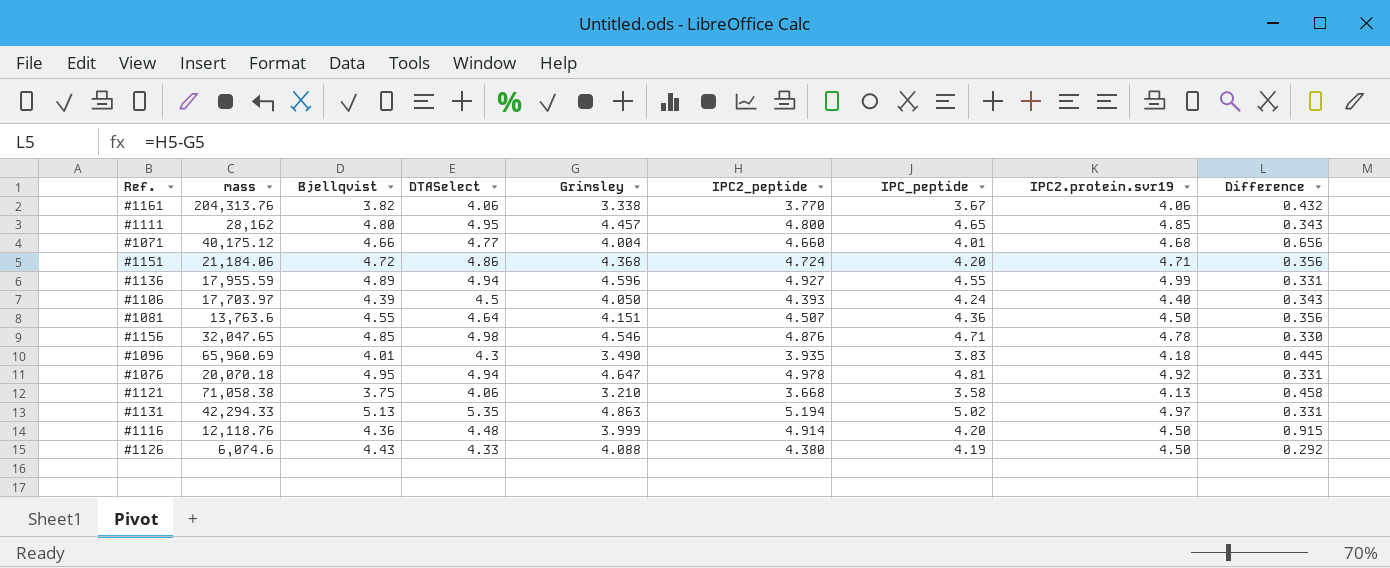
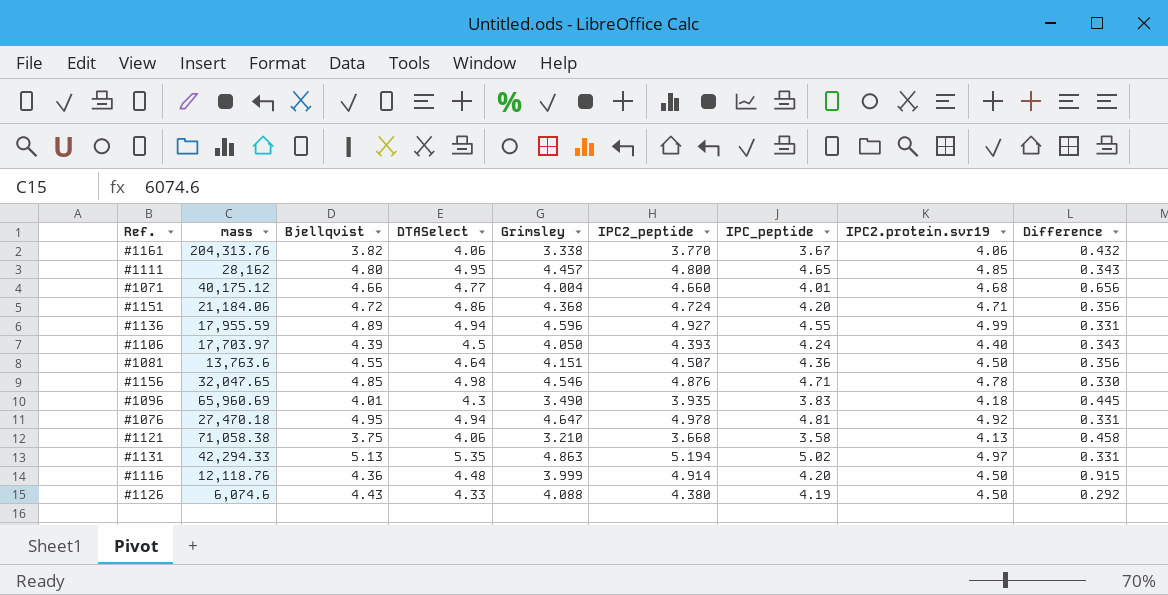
#1076 | mass: 20,070.18 -> 27,470.18

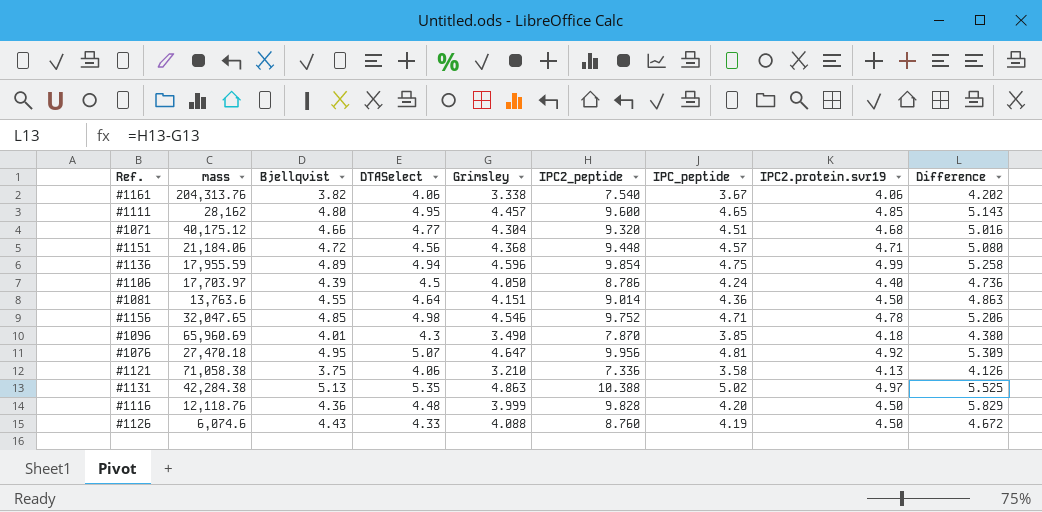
#1161 | IPC2_peptide: 3.770 -> 7.540
#1161 | Difference: 0.432 -> 4.202
#1111 | IPC2_peptide: 4.800 -> 9.600
#1111 | Difference: 0.343 -> 5.143
#1071 | Grimsley: 4.004 -> 4.304
#1071 | IPC2_peptide: 4.660 -> 9.320
#1071 | IPC_peptide: 4.01 -> 4.51
#1071 | Difference: 0.656 -> 5.016
#1151 | DTASelect: 4.86 -> 4.56
#1151 | IPC2_peptide: 4.724 -> 9.448
#1151 | IPC_peptide: 4.20 -> 4.57
#1151 | Difference: 0.356 -> 5.080
#1136 | IPC2_peptide: 4.927 -> 9.854
#1136 | IPC_peptide: 4.55 -> 4.75
#1136 | Difference: 0.331 -> 5.258
#1106 | IPC2_peptide: 4.393 -> 8.786
#1106 | Difference: 0.343 -> 4.736
#1081 | IPC2_peptide: 4.507 -> 9.014
#1081 | Difference: 0.356 -> 4.863
#1156 | IPC2_peptide: 4.876 -> 9.752
#1156 | Difference: 0.330 -> 5.206
#1096 | IPC2_peptide: 3.935 -> 7.870
#1096 | IPC_peptide: 3.83 -> 3.85
#1096 | Difference: 0.445 -> 4.380
#1076 | DTASelect: 4.94 -> 5.07
#1076 | IPC2_peptide: 4.978 -> 9.956
#1076 | Difference: 0.331 -> 5.309
#1121 | IPC2_peptide: 3.668 -> 7.336
#1121 | Difference: 0.458 -> 4.126
#1131 | mass: 42,294.33 -> 42,284.38
#1131 | IPC2_peptide: 5.194 -> 10.388
#1131 | Difference: 0.331 -> 5.525
#1116 | IPC2_peptide: 4.914 -> 9.828
#1116 | Difference: 0.915 -> 5.829
#1126 | IPC2_peptide: 4.380 -> 8.760
#1126 | Difference: 0.292 -> 4.672

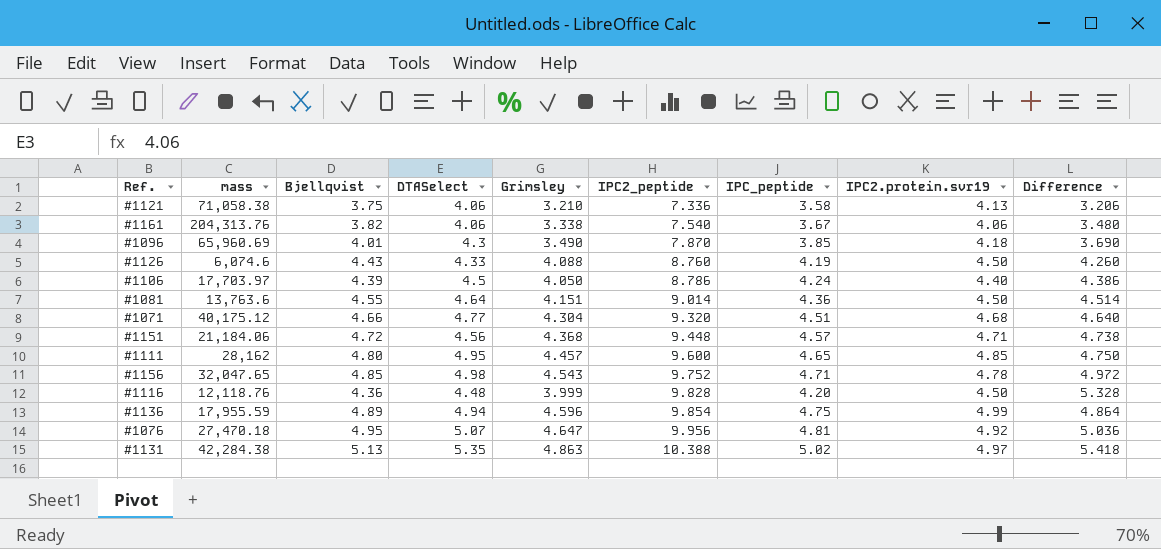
row order: none -> IPC2_peptide ascending
column Difference | formula: [IPC2_peptide] - [Grimsley] -> [IPC2_peptide] - [IPC2.protein.svr19]
#1156 | Grimsley: 4.546 -> 4.543

